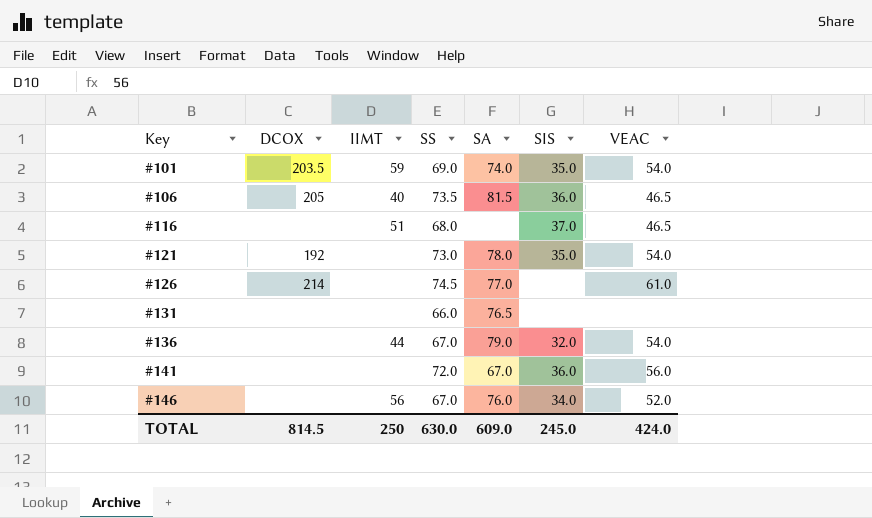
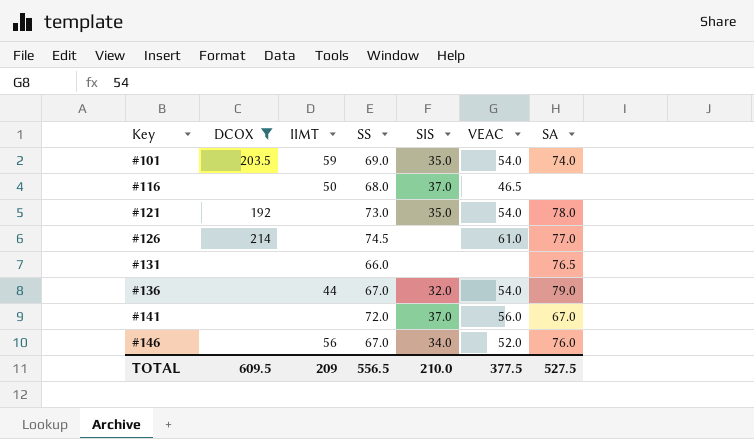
filter: none -> DCOX != 205
column SA | position: 5 -> 7
#116 | IIMT: 51 -> 50
#141 | SIS: 36.0 -> 37.0
TOTAL | DCOX: 814.5 -> 609.5
TOTAL | IIMT: 250 -> 209
TOTAL | SS: 630.0 -> 556.5
TOTAL | SIS: 245.0 -> 210.0
TOTAL | VEAC: 424.0 -> 377.5
TOTAL | SA: 609.0 -> 527.5

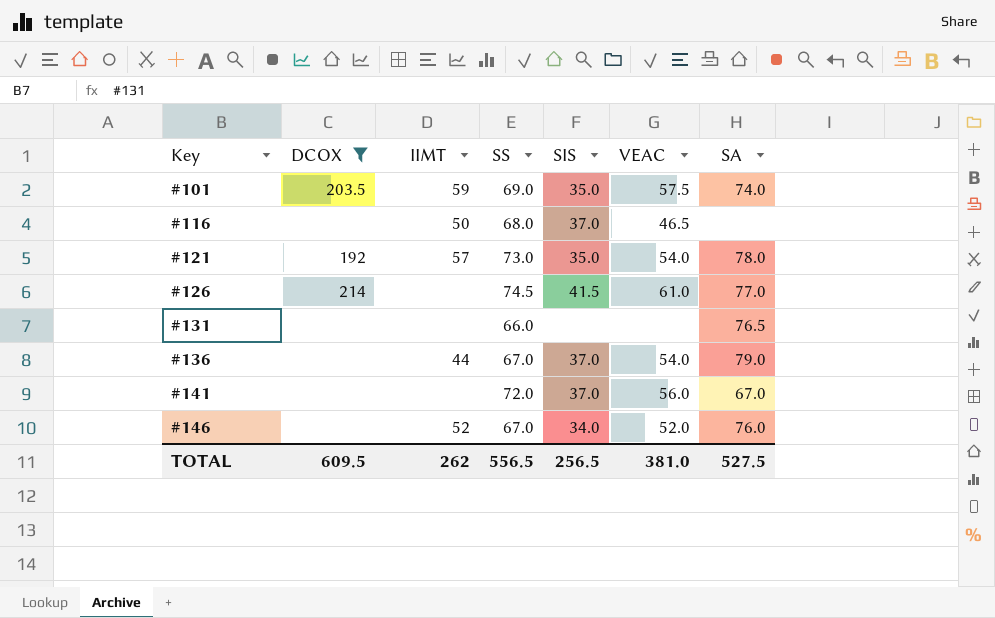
#101 | VEAC: 54.0 -> 57.5
#121 | IIMT: none -> 57
#126 | SIS: none -> 41.5
#136 | SIS: 32.0 -> 37.0
#146 | IIMT: 56 -> 52
TOTAL | IIMT: 209 -> 262
TOTAL | SIS: 210.0 -> 256.5
TOTAL | VEAC: 377.5 -> 381.0

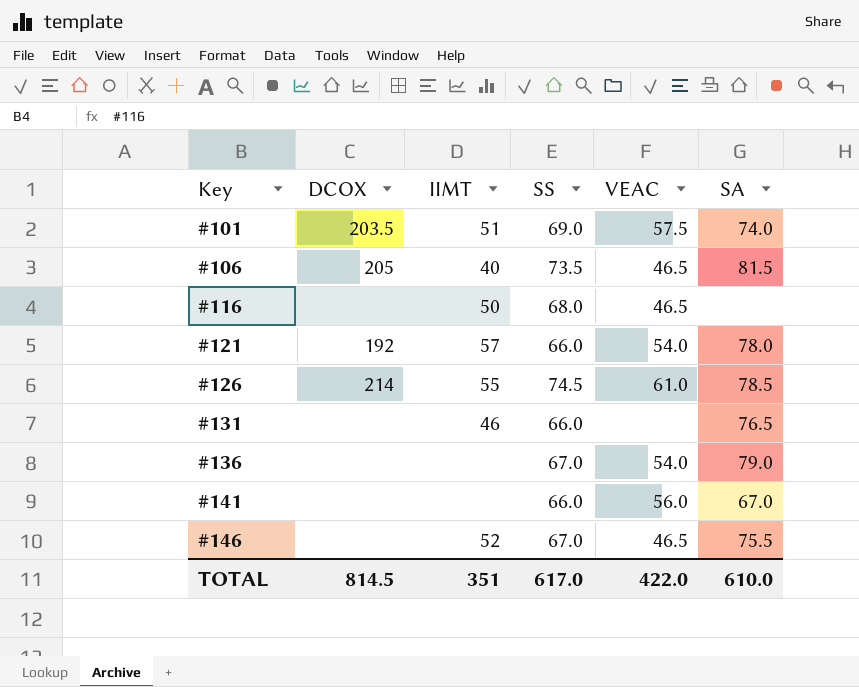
filter: DCOX != 205 -> none
column SIS | position: 5 -> none
#101 | IIMT: 59 -> 51
#121 | SS: 73.0 -> 66.0
#126 | IIMT: none -> 55
#126 | SA: 77.0 -> 78.5
#131 | IIMT: none -> 46
#136 | IIMT: 44 -> none
#141 | SS: 72.0 -> 66.0
#146 | VEAC: 52.0 -> 46.5
#146 | SA: 76.0 -> 75.5
TOTAL | DCOX: 609.5 -> 814.5
TOTAL | IIMT: 262 -> 351
TOTAL | SS: 556.5 -> 617.0
TOTAL | VEAC: 381.0 -> 422.0
TOTAL | SA: 527.5 -> 610.0

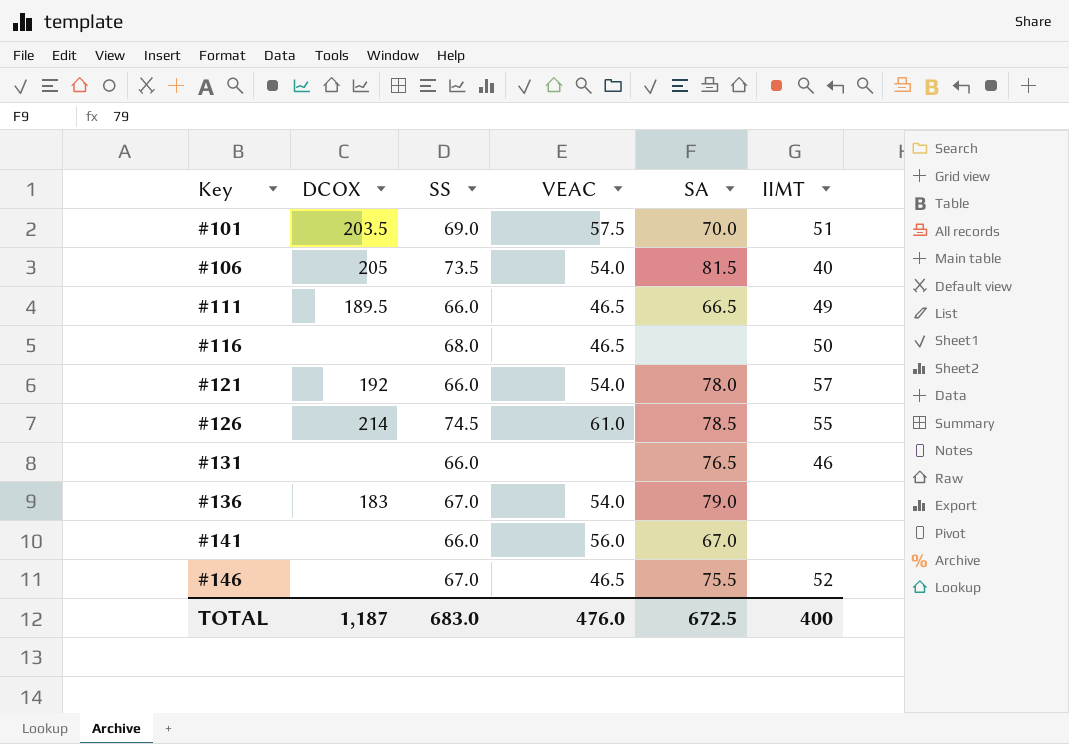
column IIMT | position: 3 -> 6
#101 | SA: 74.0 -> 70.0
#106 | VEAC: 46.5 -> 54.0
row #111: none -> 189.5 | 66.0 | 46.5 | 66.5 | 49
#136 | DCOX: none -> 183
TOTAL | DCOX: 814.5 -> 1,187
TOTAL | SS: 617.0 -> 683.0
TOTAL | VEAC: 422.0 -> 476.0
TOTAL | SA: 610.0 -> 672.5
TOTAL | IIMT: 351 -> 400

